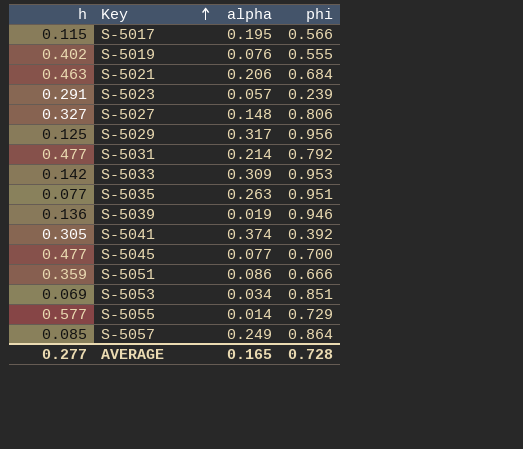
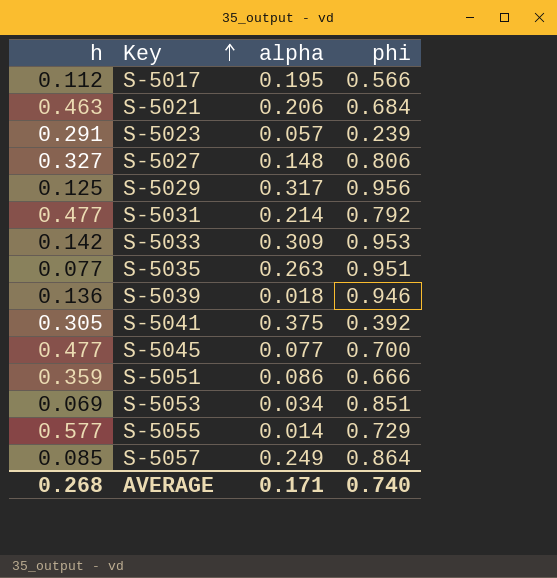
row S-5019: 0.402 | 0.076 | 0.555 -> none
S-5017 | h: 0.115 -> 0.112
S-5039 | alpha: 0.019 -> 0.018
S-5041 | alpha: 0.374 -> 0.375
AVERAGE | h: 0.277 -> 0.268
AVERAGE | alpha: 0.165 -> 0.171
AVERAGE | phi: 0.728 -> 0.740

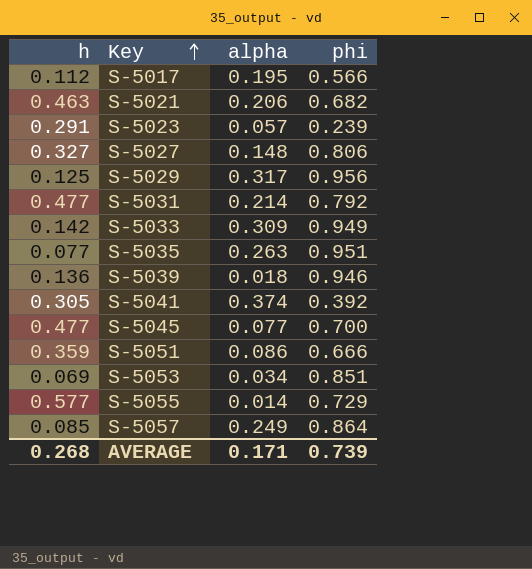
S-5021 | phi: 0.684 -> 0.682
S-5033 | phi: 0.953 -> 0.949
S-5041 | alpha: 0.375 -> 0.374
AVERAGE | phi: 0.740 -> 0.739

